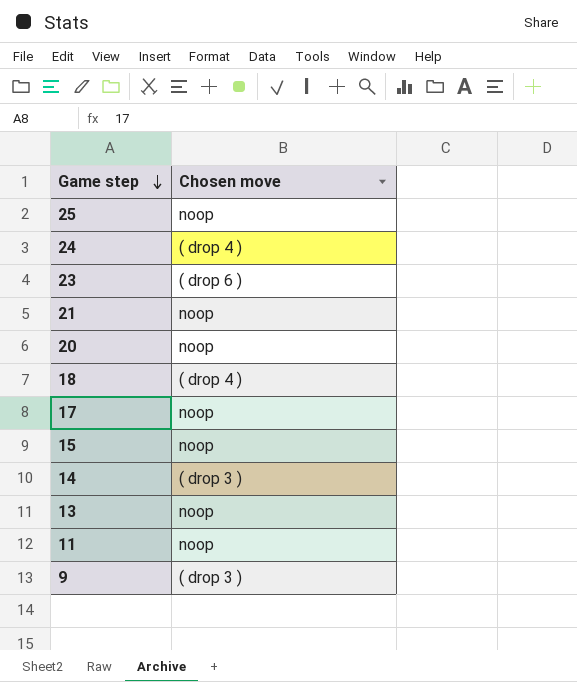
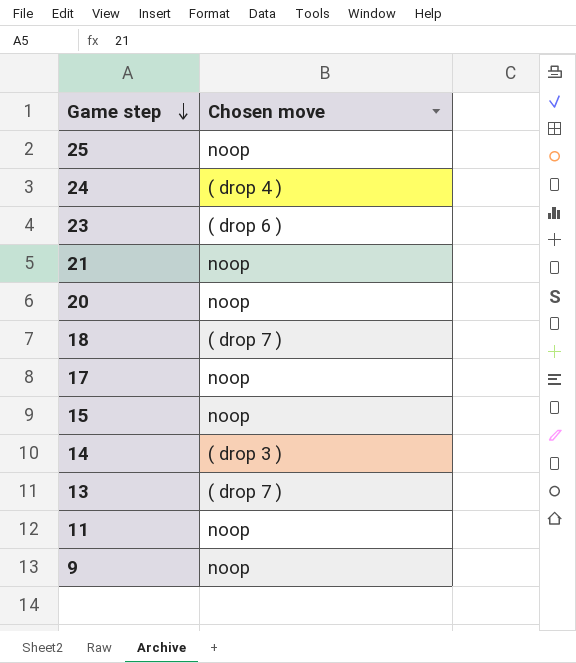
18 | Chosen move: ( drop 4 ) -> ( drop 7 )
13 | Chosen move: noop -> ( drop 7 )
9 | Chosen move: ( drop 3 ) -> noop

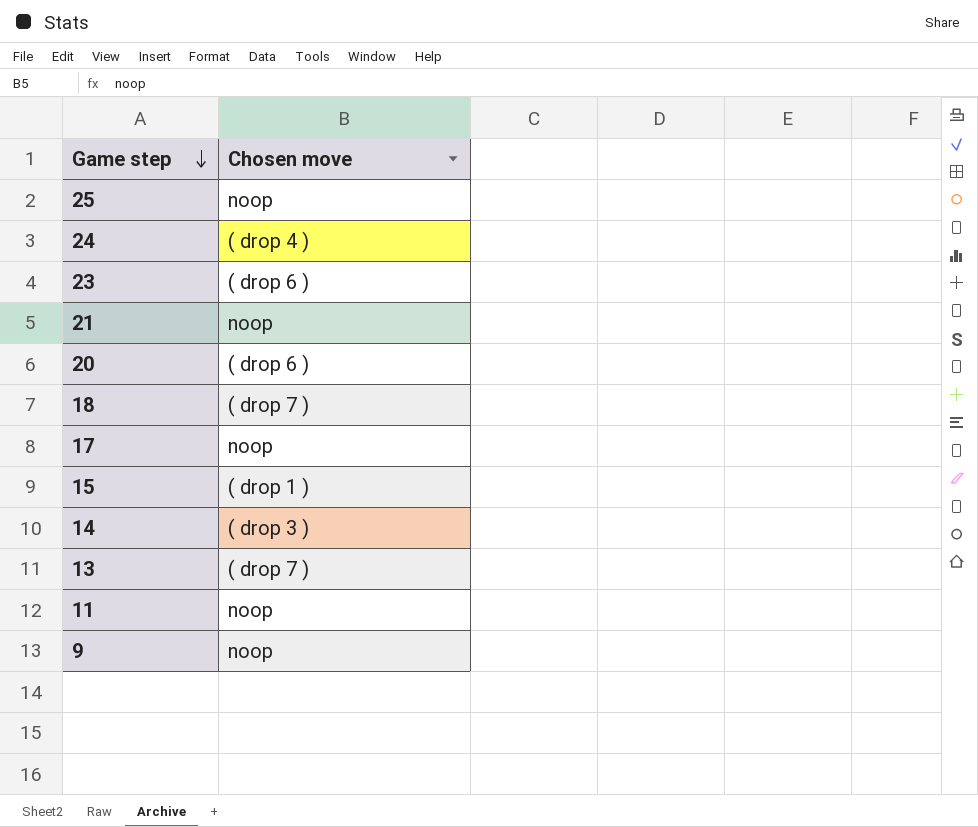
20 | Chosen move: noop -> ( drop 6 )
15 | Chosen move: noop -> ( drop 1 )

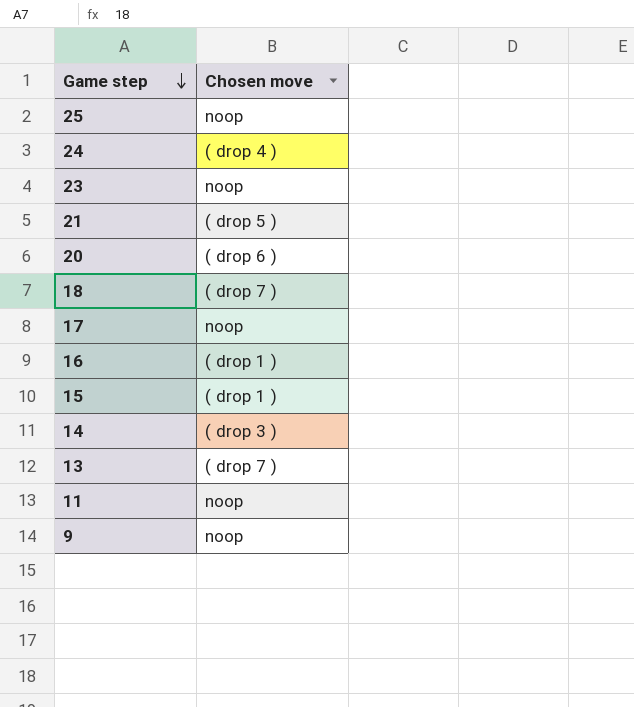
23 | Chosen move: ( drop 6 ) -> noop
21 | Chosen move: noop -> ( drop 5 )
row 16: none -> ( drop 1 )

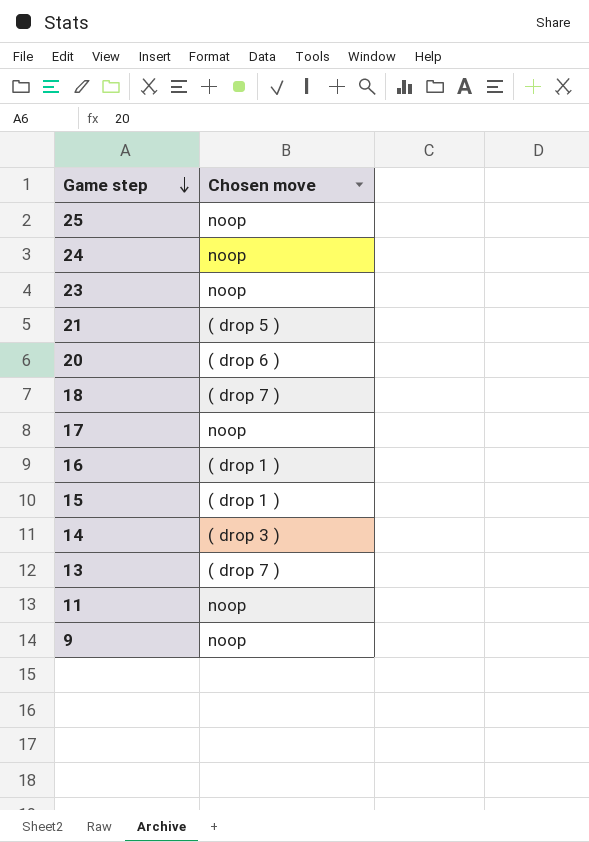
24 | Chosen move: ( drop 4 ) -> noop

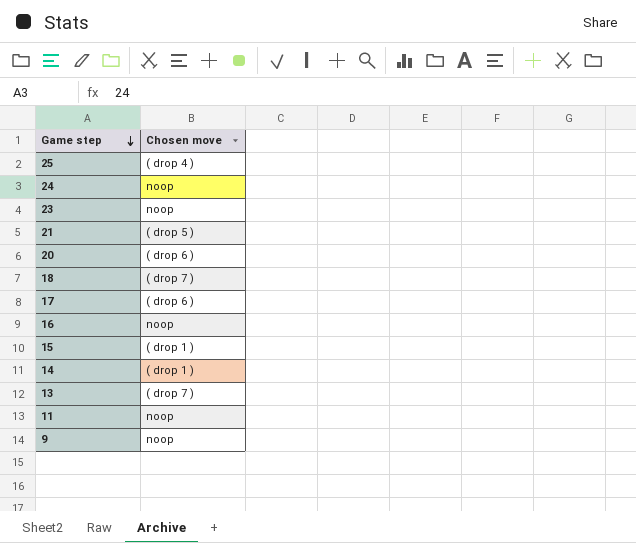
25 | Chosen move: noop -> ( drop 4 )
17 | Chosen move: noop -> ( drop 6 )
16 | Chosen move: ( drop 1 ) -> noop
14 | Chosen move: ( drop 3 ) -> ( drop 1 )

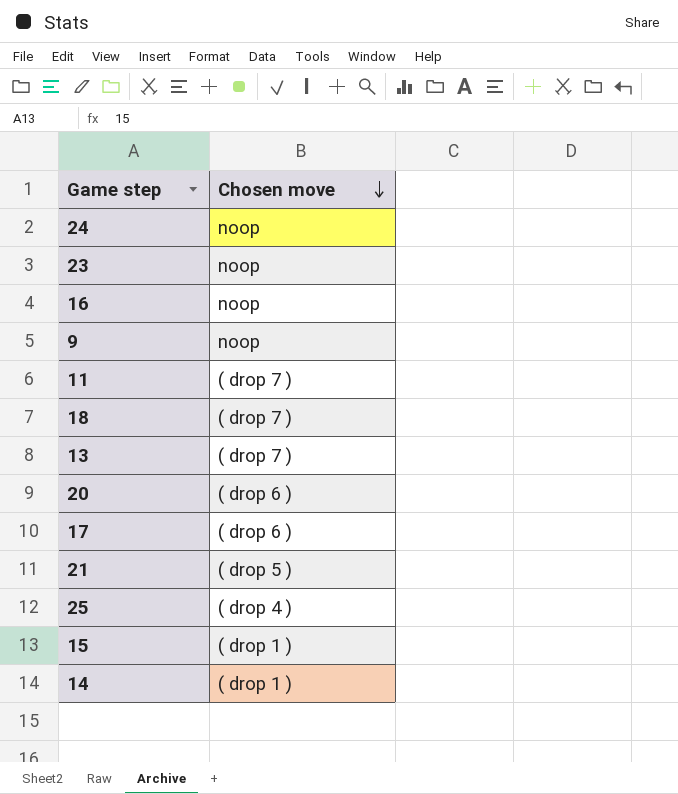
row order: Game step descending -> Chosen move descending
11 | Chosen move: noop -> ( drop 7 )

